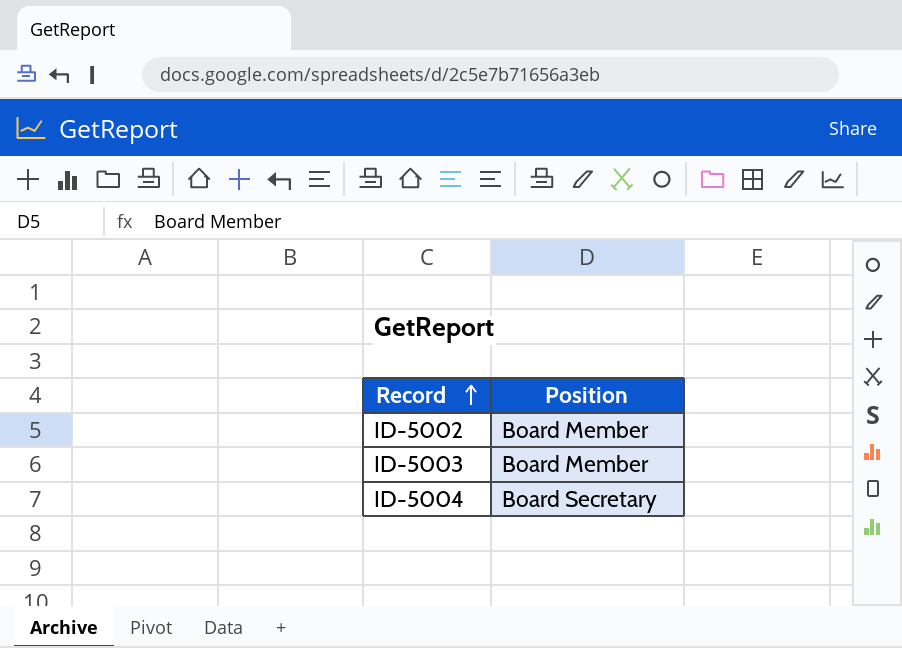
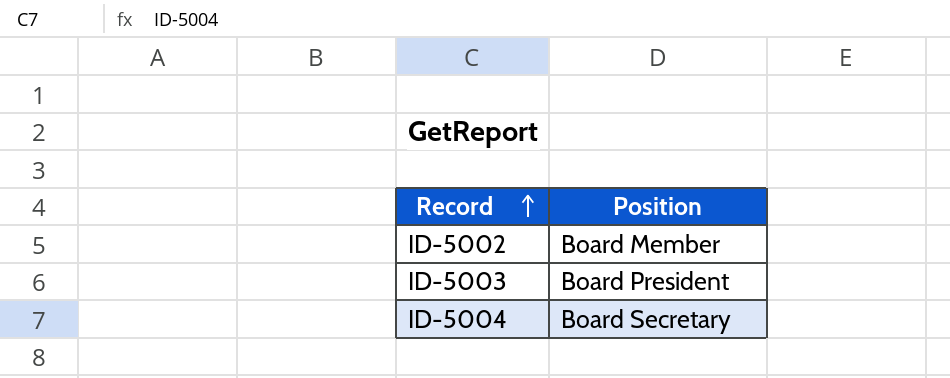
ID-5003 | Position: Board Member -> Board President

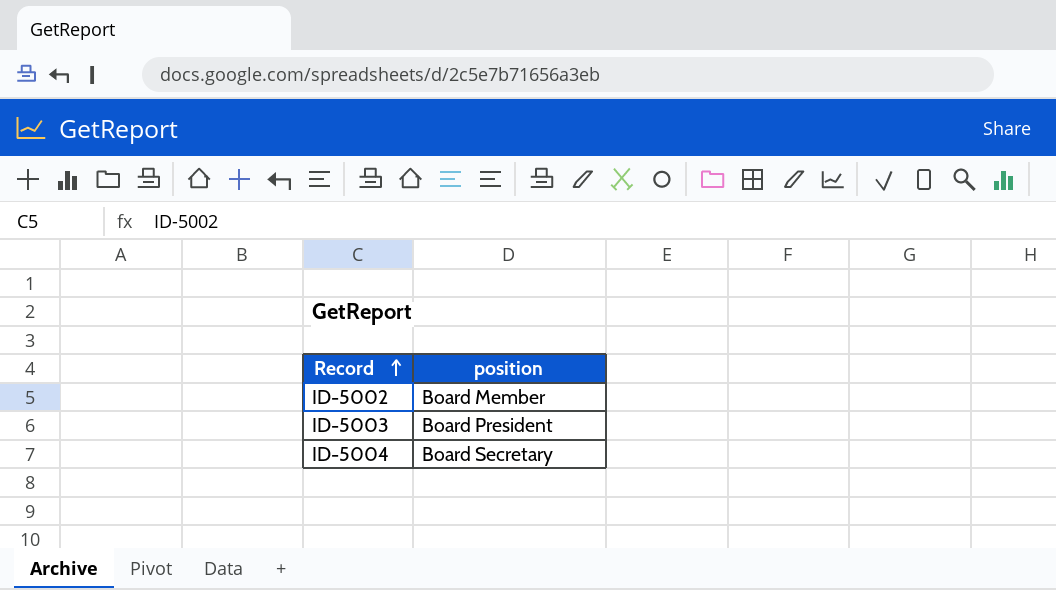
column name: Position -> position

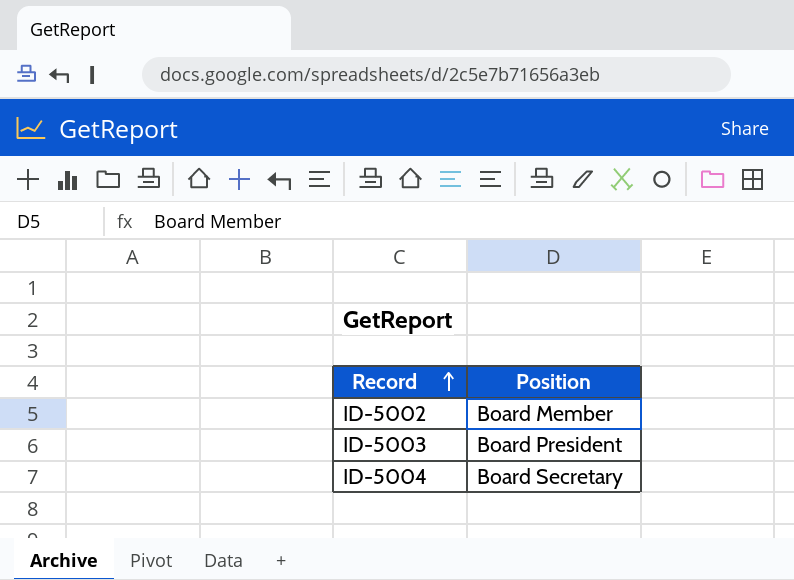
column name: position -> Position

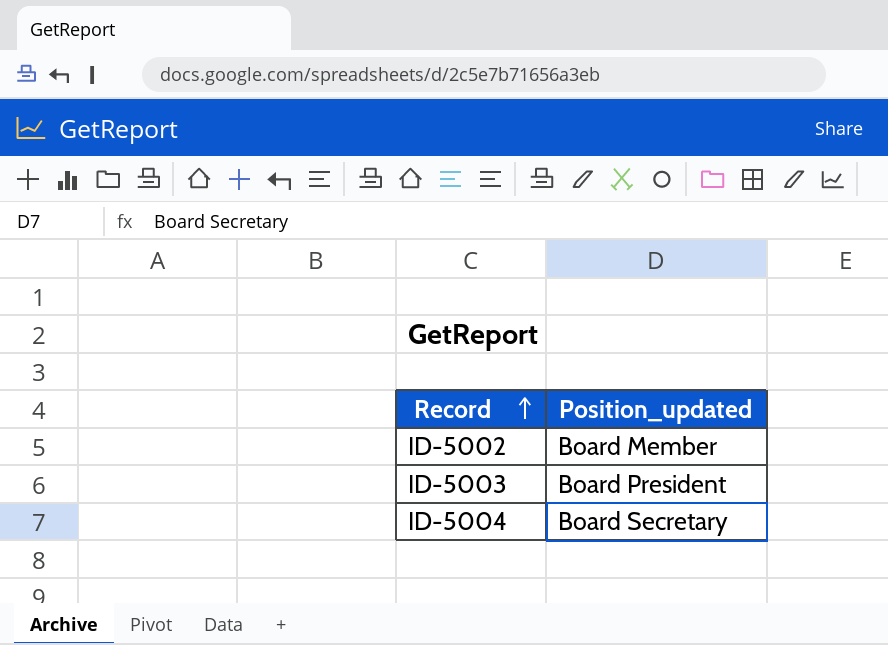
column name: Position -> Position_updated

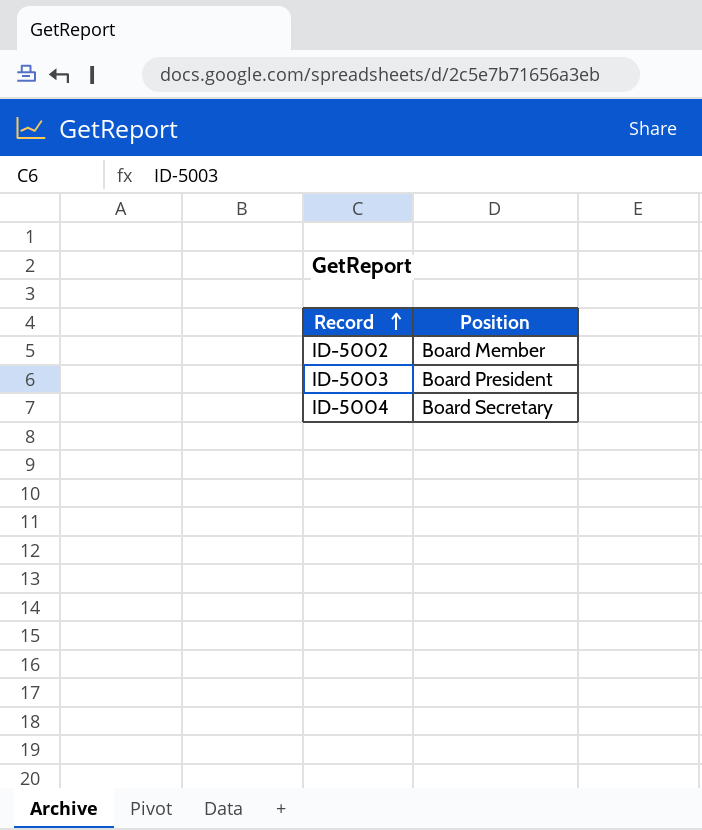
column name: Position_updated -> Position

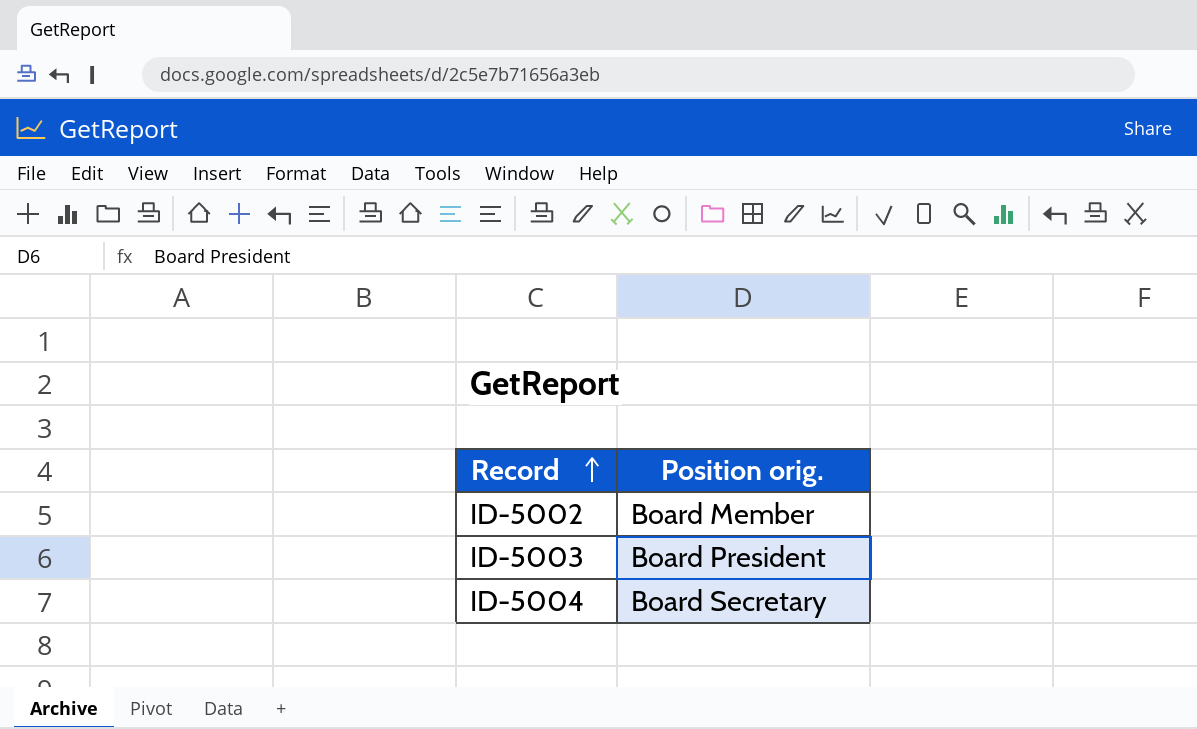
column name: Position -> Position orig.

